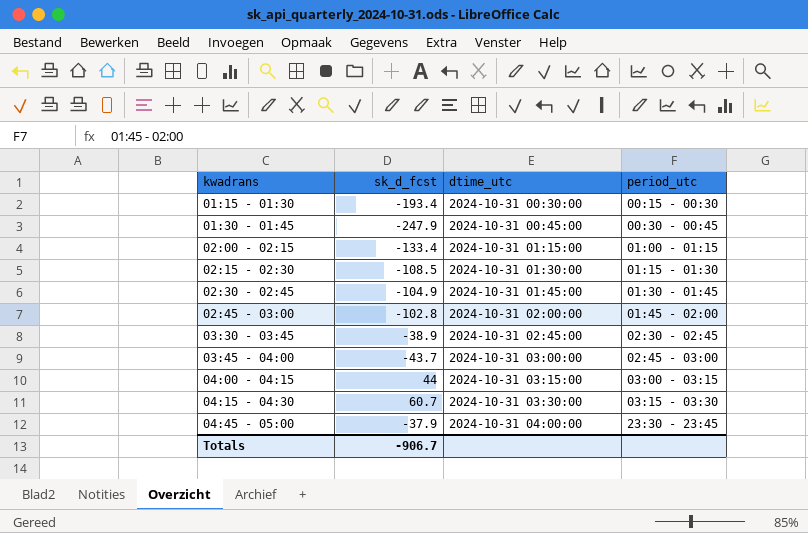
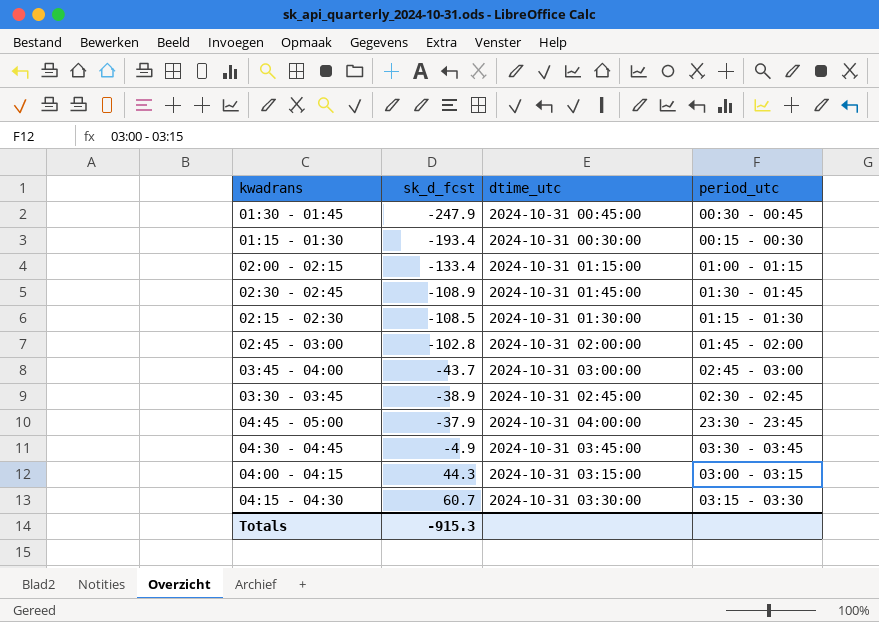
row order: kwadrans ascending -> sk_d_fcst ascending
02:30 - 02:45 | sk_d_fcst: -104.9 -> -108.9
row 04:30 - 04:45: none -> -4.9 | 2024-10-31 03:45:00 | 03:30 - 03:45
04:00 - 04:15 | sk_d_fcst: 44 -> 44.3
Totals | sk_d_fcst: -906.7 -> -915.3

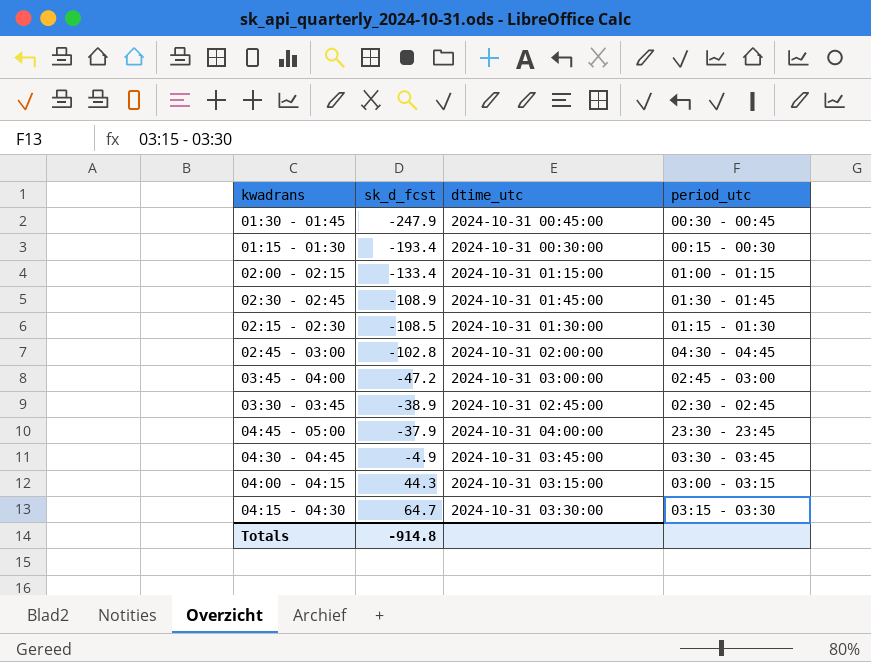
02:45 - 03:00 | period_utc: 01:45 - 02:00 -> 04:30 - 04:45
03:45 - 04:00 | sk_d_fcst: -43.7 -> -47.2
04:15 - 04:30 | sk_d_fcst: 60.7 -> 64.7
Totals | sk_d_fcst: -915.3 -> -914.8

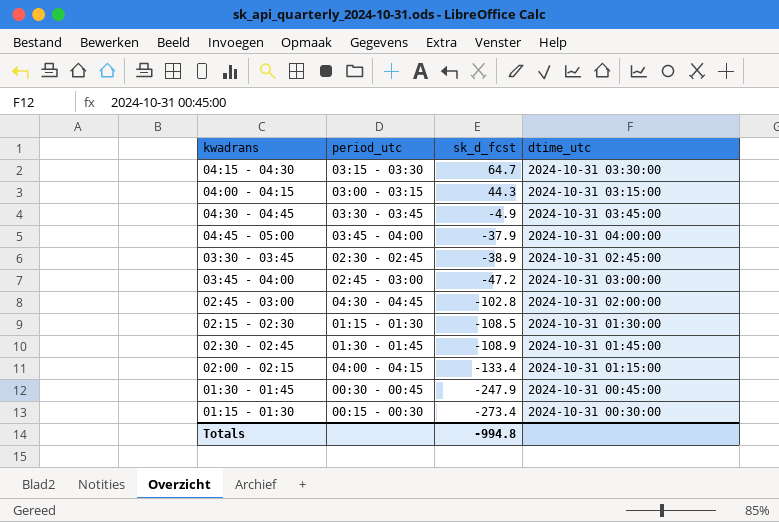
row order: sk_d_fcst ascending -> sk_d_fcst descending
column period_utc | position: 4 -> 2
04:45 - 05:00 | period_utc: 23:30 - 23:45 -> 03:45 - 04:00
02:00 - 02:15 | period_utc: 01:00 - 01:15 -> 04:00 - 04:15
01:15 - 01:30 | sk_d_fcst: -193.4 -> -273.4
Totals | sk_d_fcst: -914.8 -> -994.8

